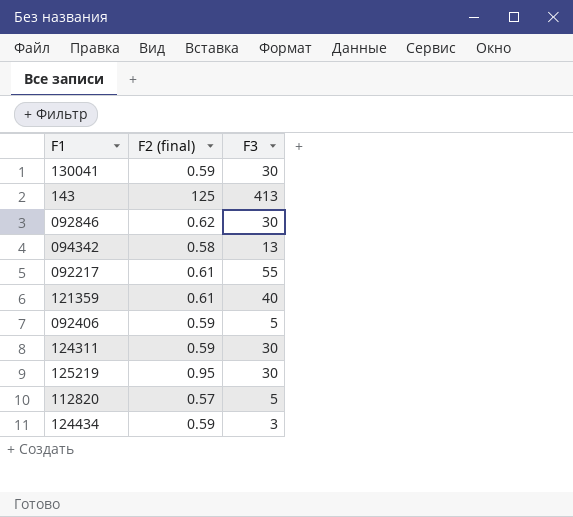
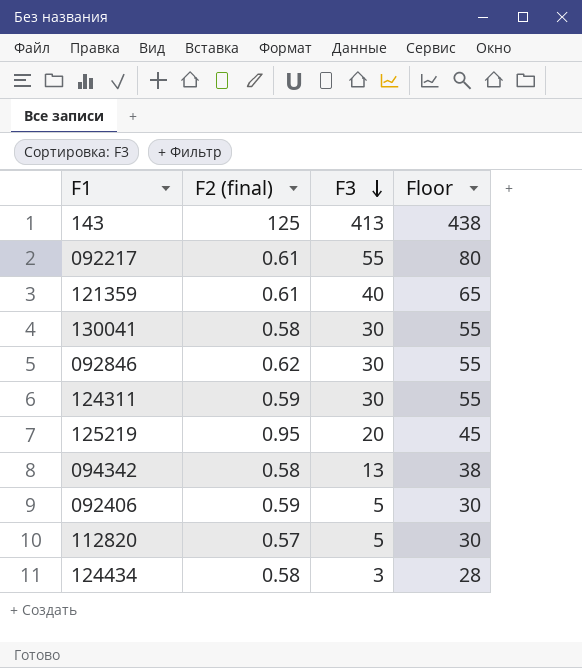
row order: none -> F3 descending
column Floor | formula: none -> [F3] + 25
130041 | F2 (final): 0.59 -> 0.58
125219 | F3: 30 -> 20
124434 | F2 (final): 0.59 -> 0.58

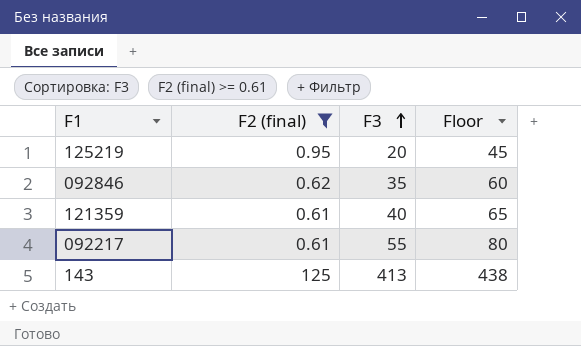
filter: none -> F2 (final) >= 0.61
row order: F3 descending -> F3 ascending
092846 | F3: 30 -> 35
092846 | Floor: 55 -> 60

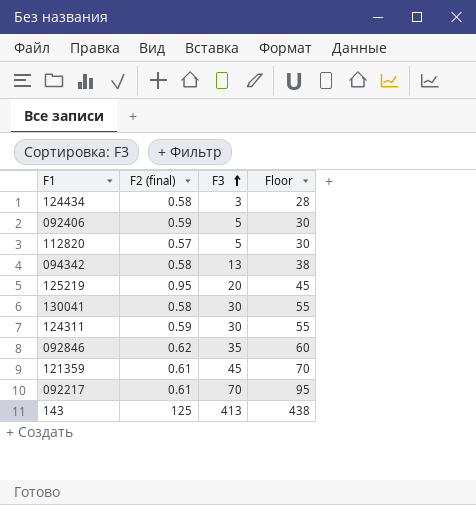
filter: F2 (final) >= 0.61 -> none
121359 | F3: 40 -> 45
121359 | Floor: 65 -> 70
092217 | F3: 55 -> 70
092217 | Floor: 80 -> 95

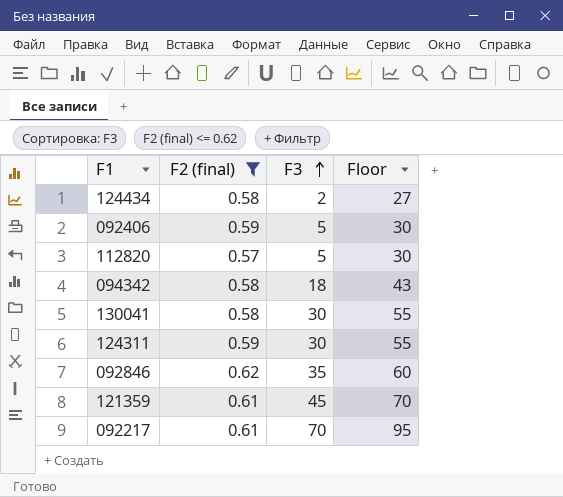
filter: none -> F2 (final) <= 0.62
124434 | F3: 3 -> 2
124434 | Floor: 28 -> 27
094342 | F3: 13 -> 18
094342 | Floor: 38 -> 43

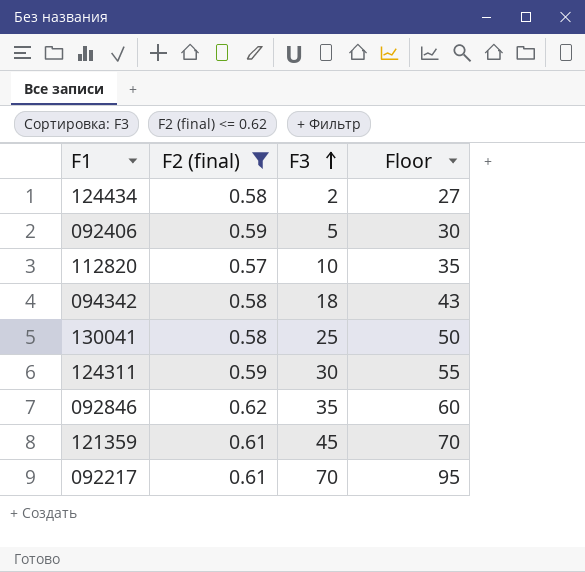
112820 | F3: 5 -> 10
112820 | Floor: 30 -> 35
130041 | F3: 30 -> 25
130041 | Floor: 55 -> 50

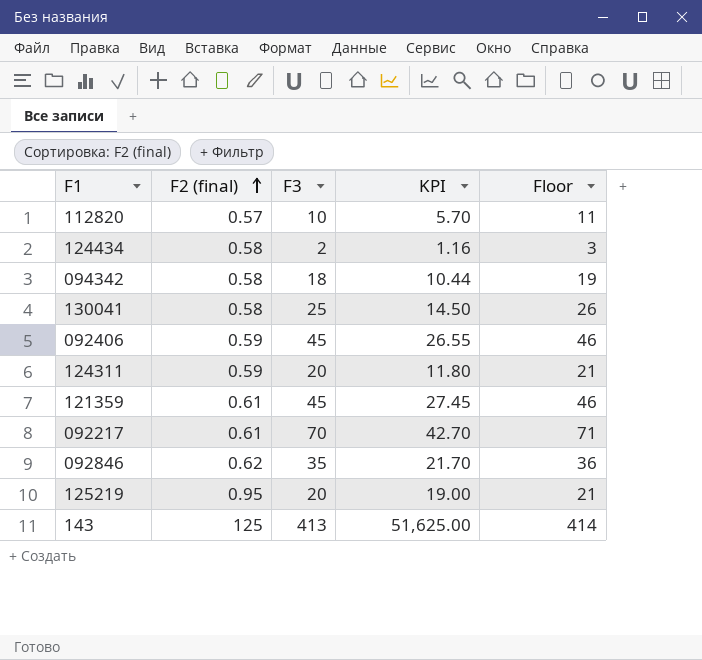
filter: F2 (final) <= 0.62 -> none
row order: F3 ascending -> F2 (final) ascending
column KPI | formula: none -> [F2 (final)] * [F3]
column Floor | formula: [F3] + 25 -> [F3] + 1
092406 | F3: 5 -> 45
124311 | F3: 30 -> 20

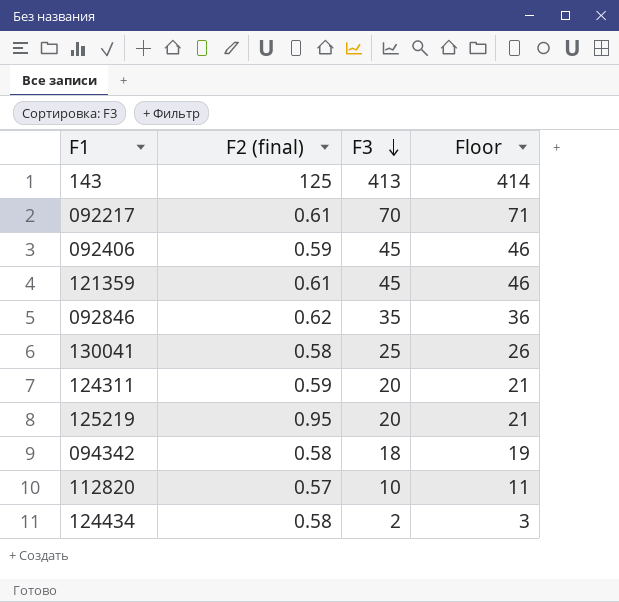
row order: F2 (final) ascending -> F3 descending
column KPI | formula: [F2 (final)] * [F3] -> none

